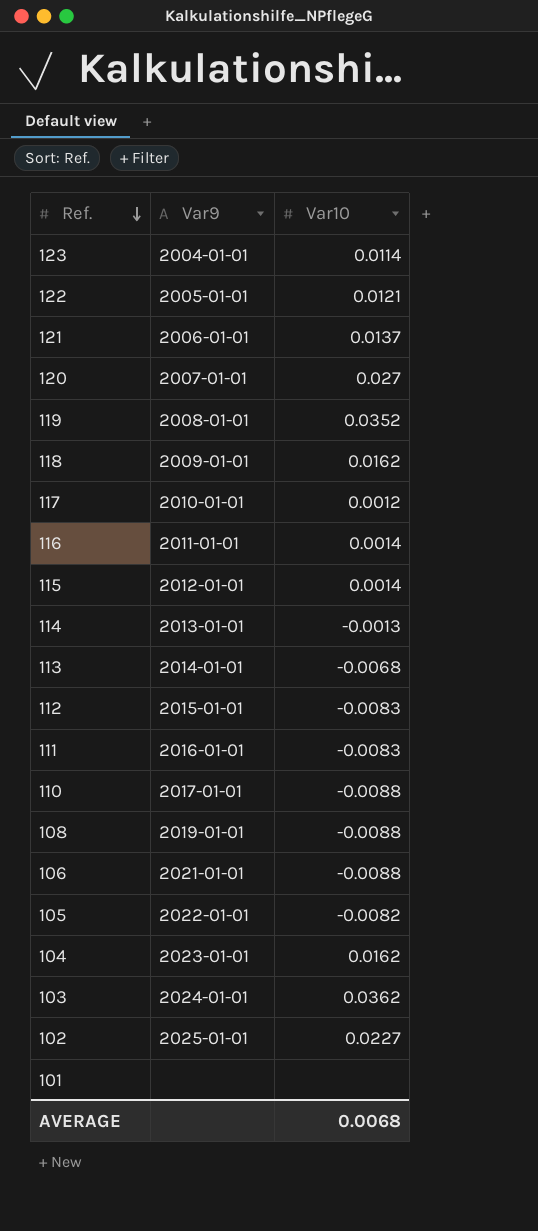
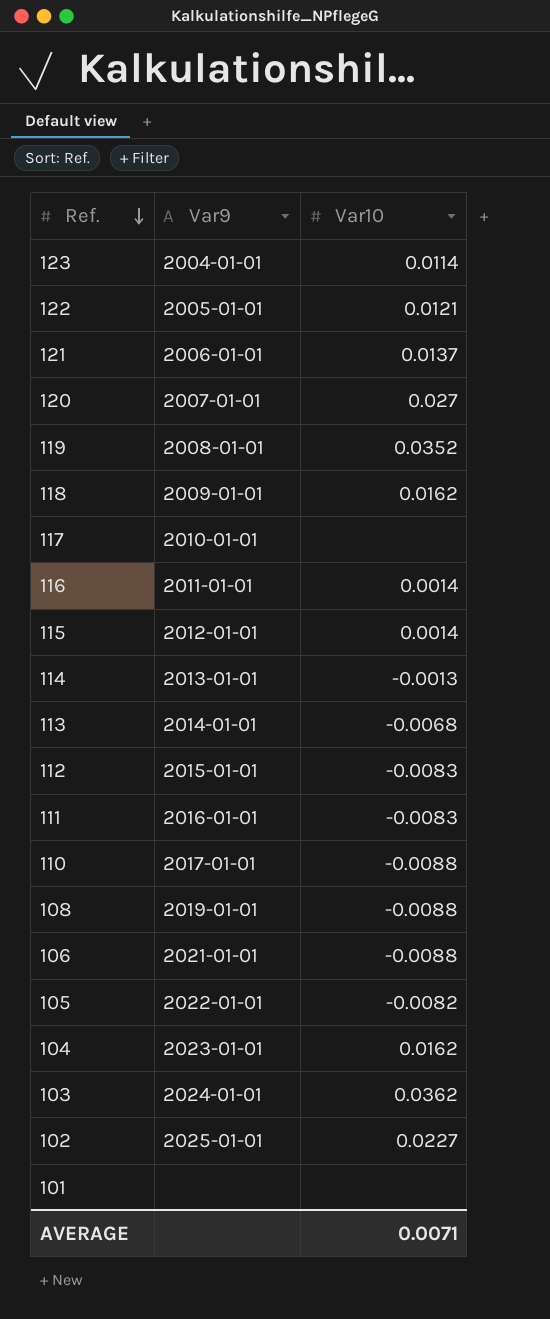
117 | Var10: 0.0012 -> none
AVERAGE | Var10: 0.0068 -> 0.0071

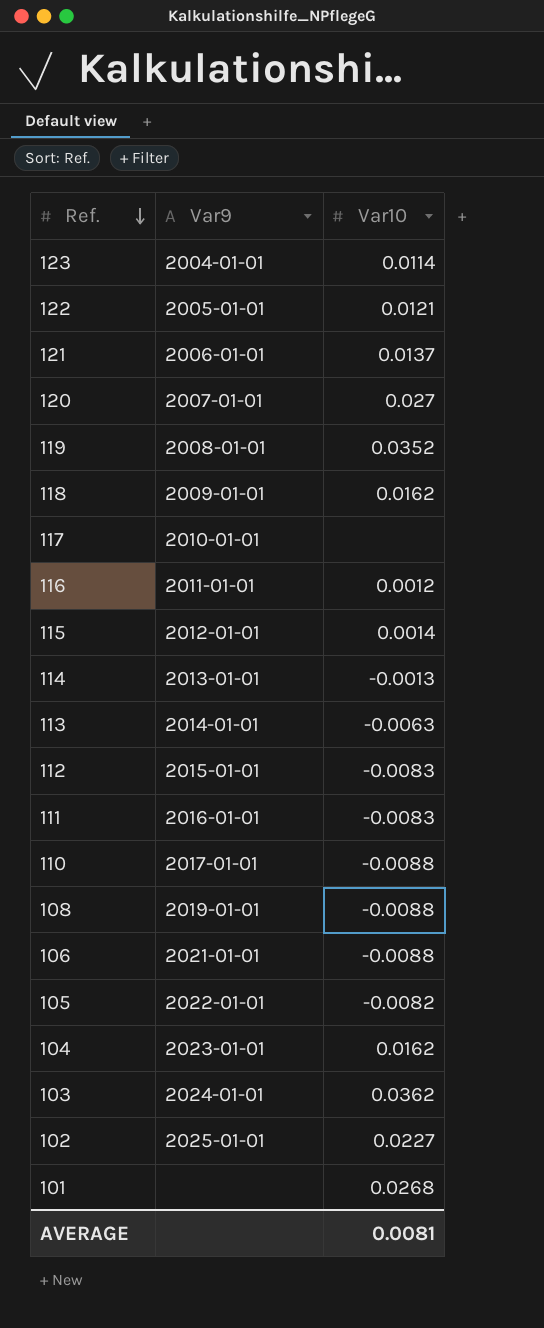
116 | Var10: 0.0014 -> 0.0012
113 | Var10: -0.0068 -> -0.0063
101 | Var10: none -> 0.0268
AVERAGE | Var10: 0.0071 -> 0.0081

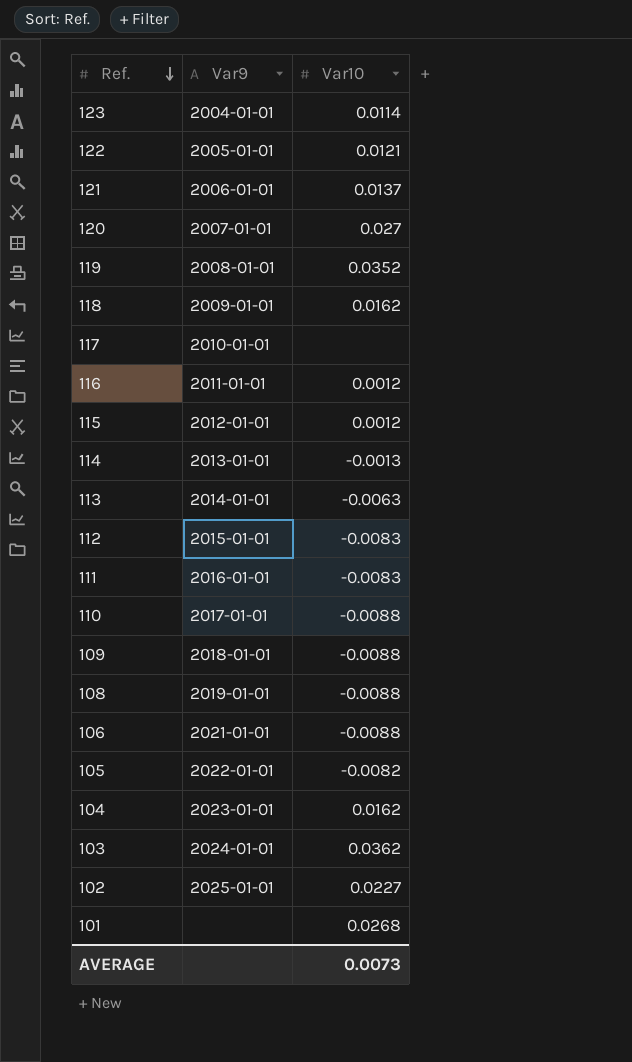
115 | Var10: 0.0014 -> 0.0012
row 109: none -> 2018-01-01 | -0.0088
AVERAGE | Var10: 0.0081 -> 0.0073

